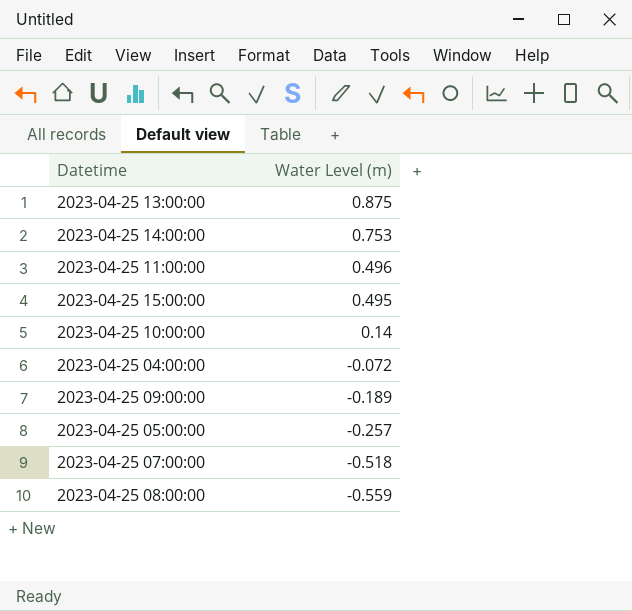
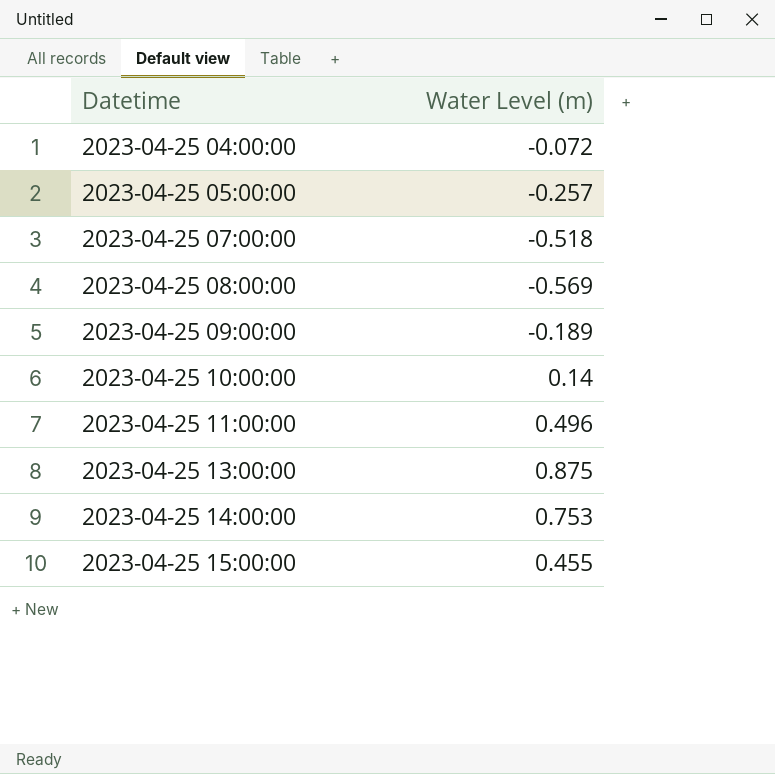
row order: Water Level (m) descending -> Datetime ascending
2023-04-25 08:00:00 | Water Level (m): -0.559 -> -0.569
2023-04-25 15:00:00 | Water Level (m): 0.495 -> 0.455

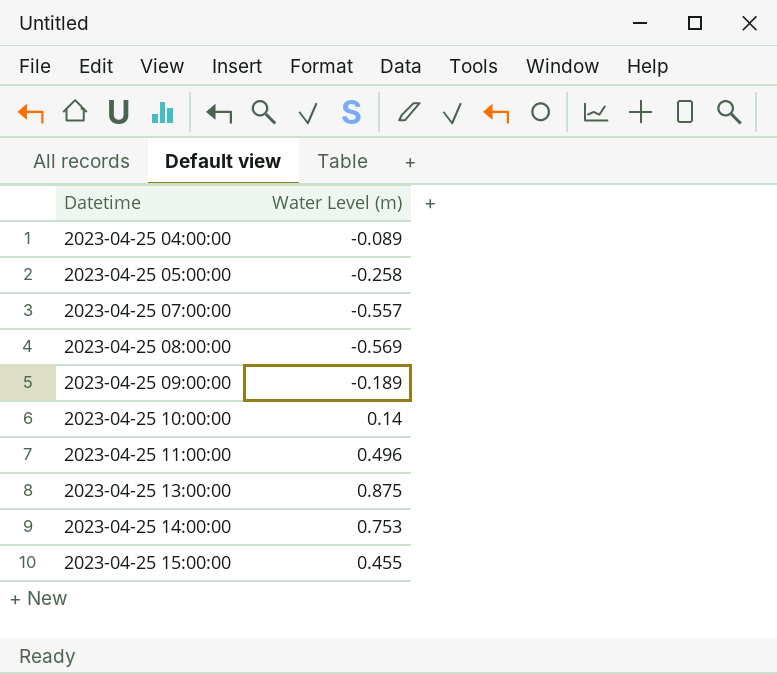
2023-04-25 04:00:00 | Water Level (m): -0.072 -> -0.089
2023-04-25 05:00:00 | Water Level (m): -0.257 -> -0.258
2023-04-25 07:00:00 | Water Level (m): -0.518 -> -0.557

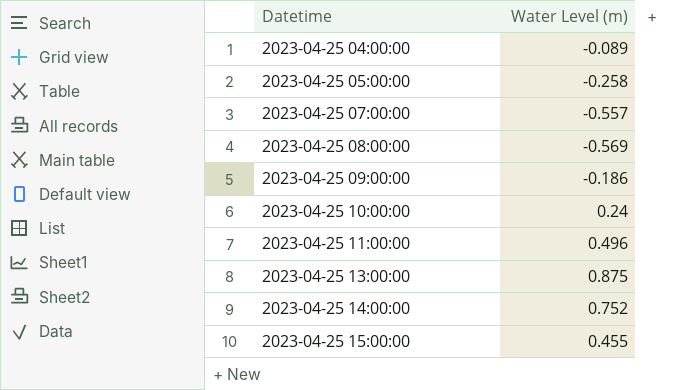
2023-04-25 09:00:00 | Water Level (m): -0.189 -> -0.186
2023-04-25 10:00:00 | Water Level (m): 0.14 -> 0.24
2023-04-25 14:00:00 | Water Level (m): 0.753 -> 0.752

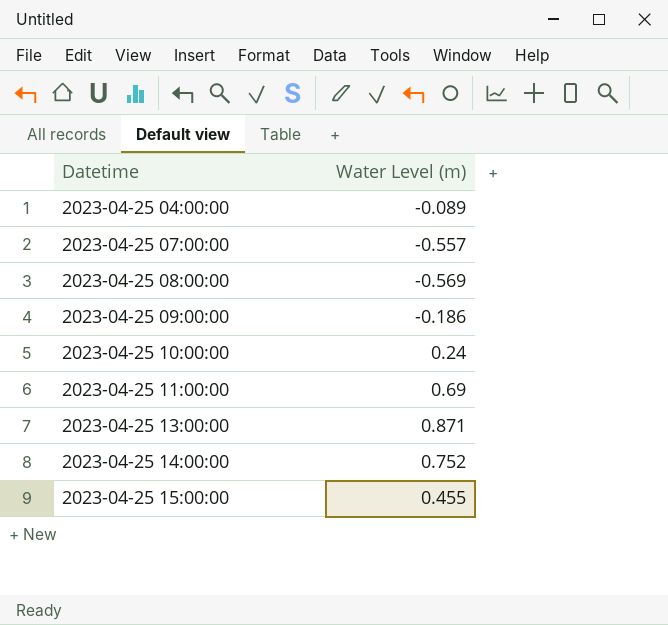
row 2023-04-25 05:00:00: -0.258 -> none
2023-04-25 11:00:00 | Water Level (m): 0.496 -> 0.69
2023-04-25 13:00:00 | Water Level (m): 0.875 -> 0.871

